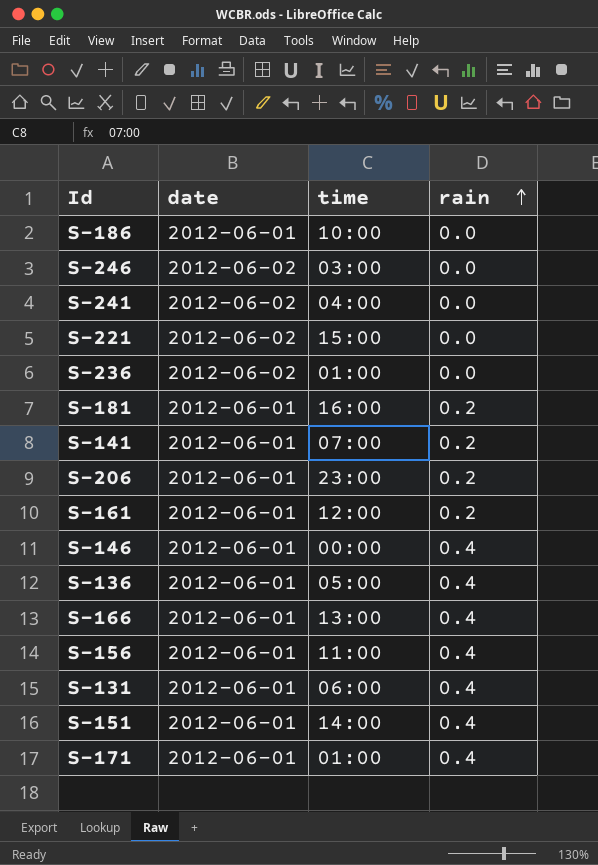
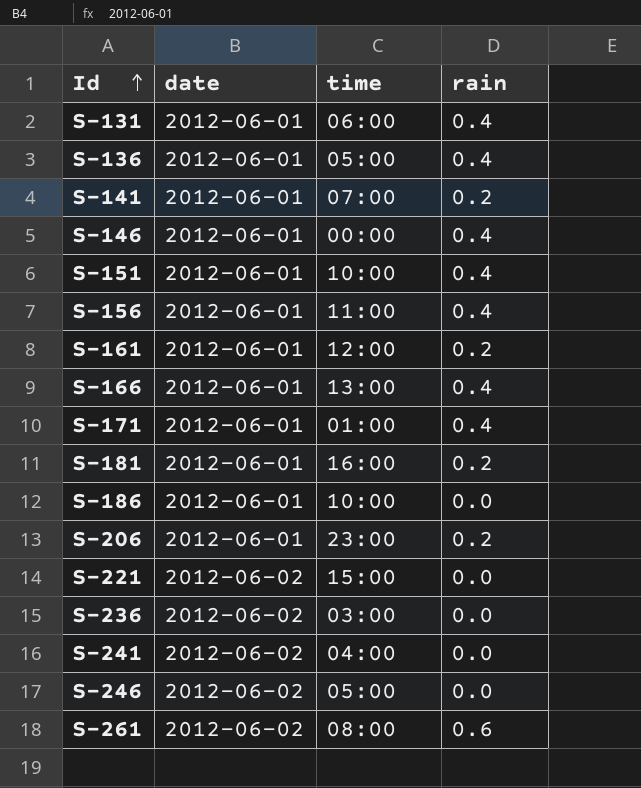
row order: rain ascending -> Id ascending
S-151 | time: 14:00 -> 10:00
S-236 | time: 01:00 -> 03:00
S-246 | time: 03:00 -> 05:00
row S-261: none -> 2012-06-02 | 08:00 | 0.6

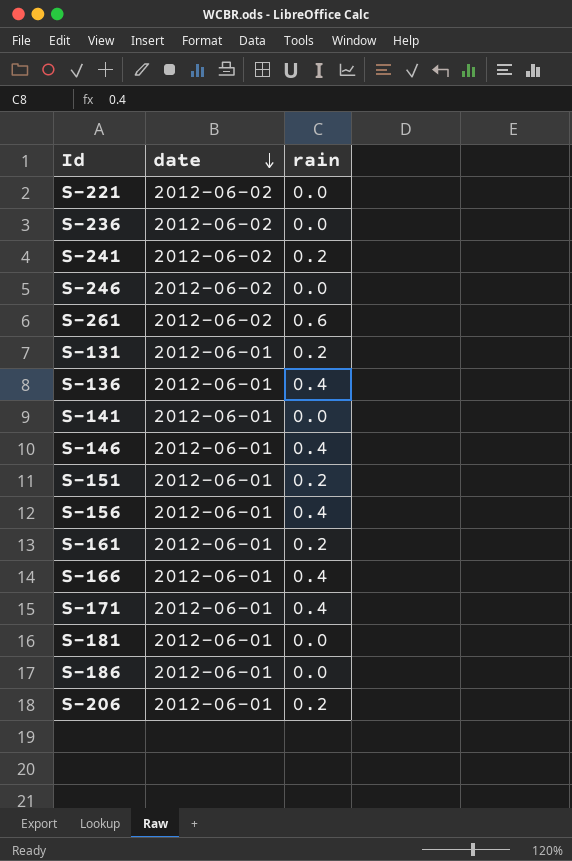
row order: Id ascending -> date descending
column time | position: 3 -> none
S-241 | rain: 0.0 -> 0.2
S-131 | rain: 0.4 -> 0.2
S-141 | rain: 0.2 -> 0.0
S-151 | rain: 0.4 -> 0.2
S-181 | rain: 0.2 -> 0.0

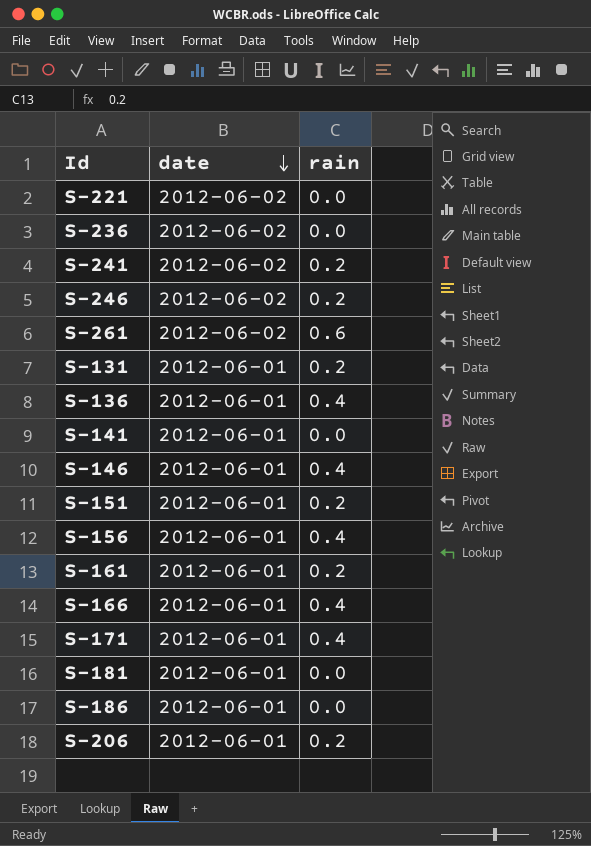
S-246 | rain: 0.0 -> 0.2

